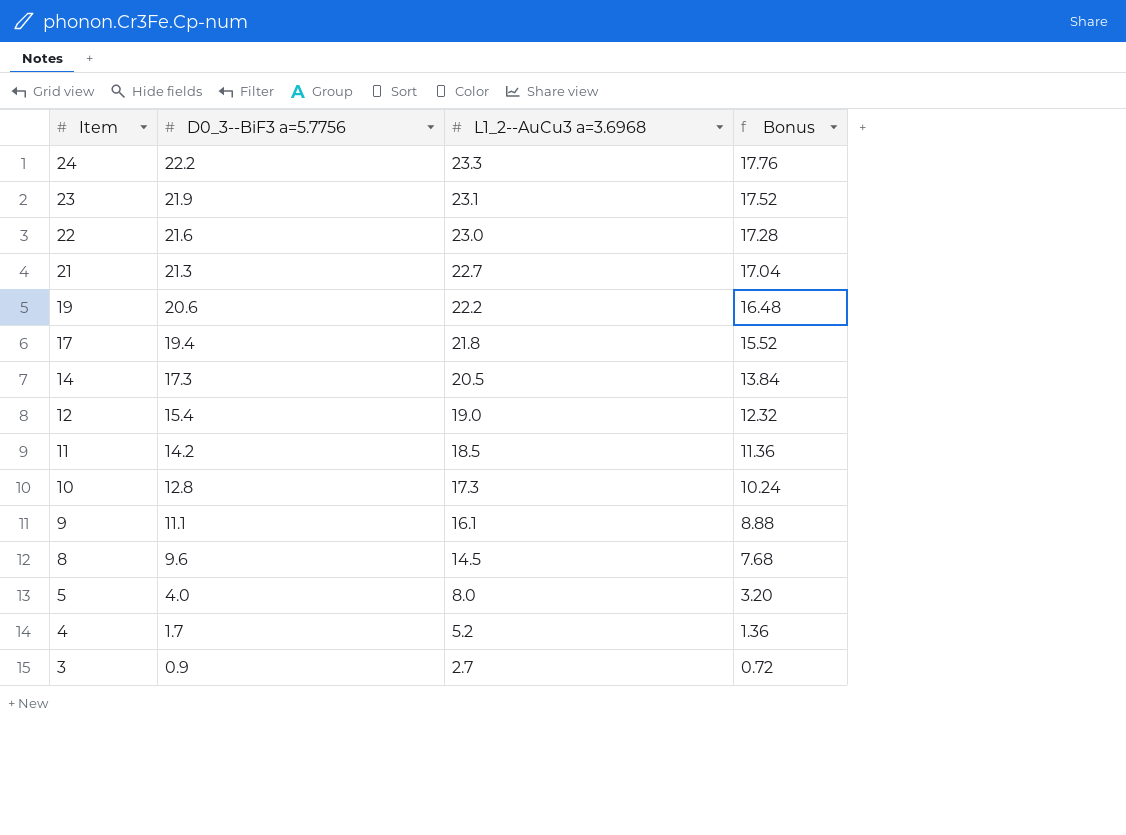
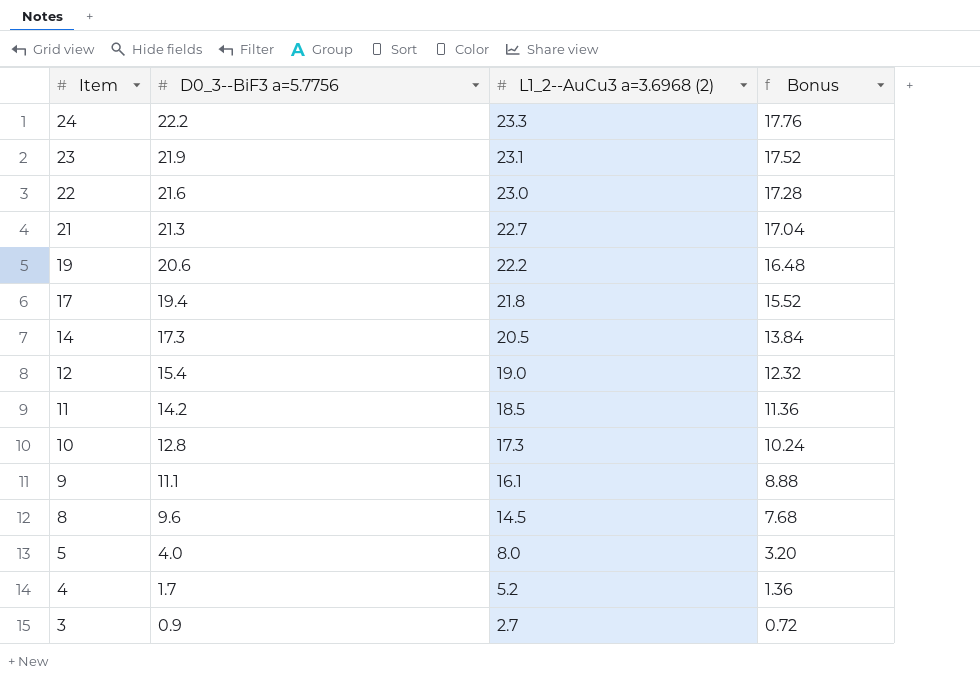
column name: L1_2--AuCu3 a=3.6968 -> L1_2--AuCu3 a=3.6968 (2)

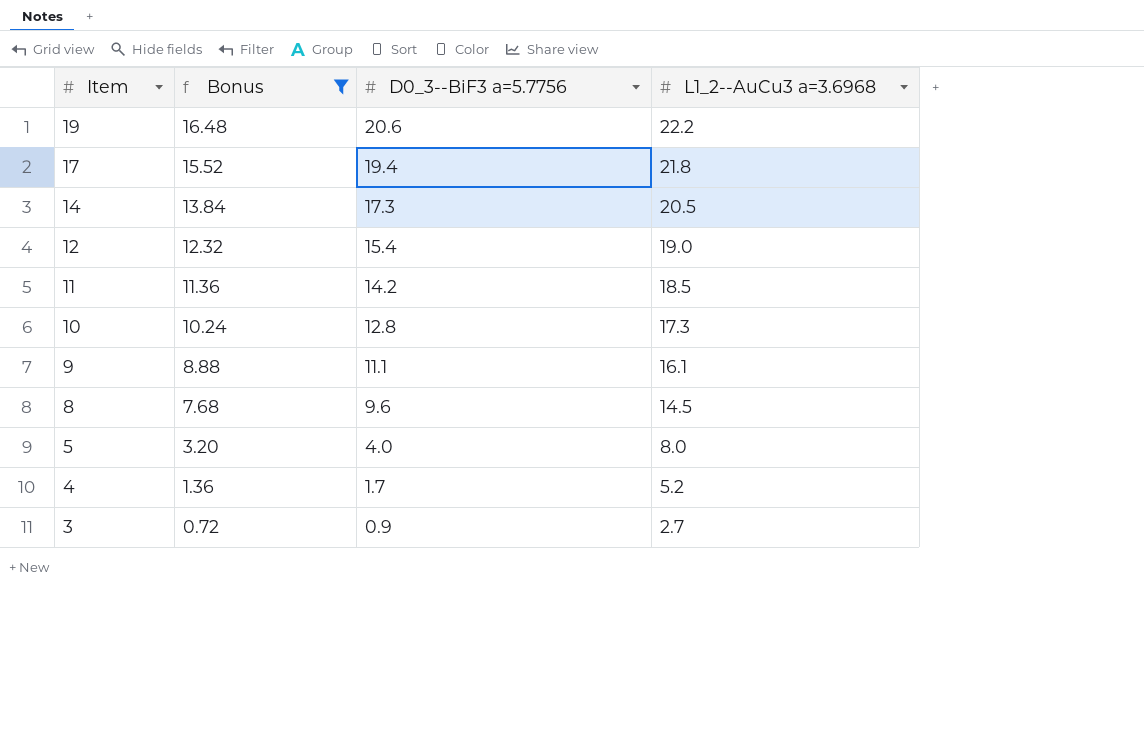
filter: none -> Bonus <= 16.48
column Bonus | position: 4 -> 2
column name: L1_2--AuCu3 a=3.6968 (2) -> L1_2--AuCu3 a=3.6968

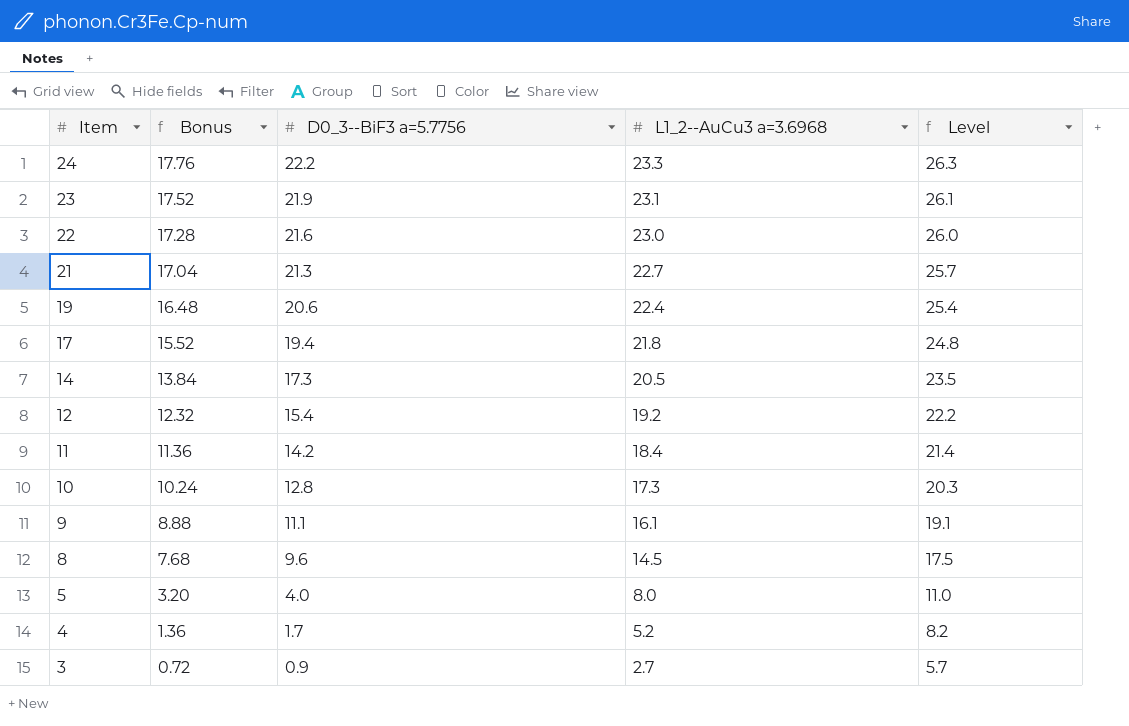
filter: Bonus <= 16.48 -> none
column Level | formula: none -> [L1_2--AuCu3 a=3.6968] + 3
19 | L1_2--AuCu3 a=3.6968: 22.2 -> 22.4
12 | L1_2--AuCu3 a=3.6968: 19.0 -> 19.2
11 | L1_2--AuCu3 a=3.6968: 18.5 -> 18.4

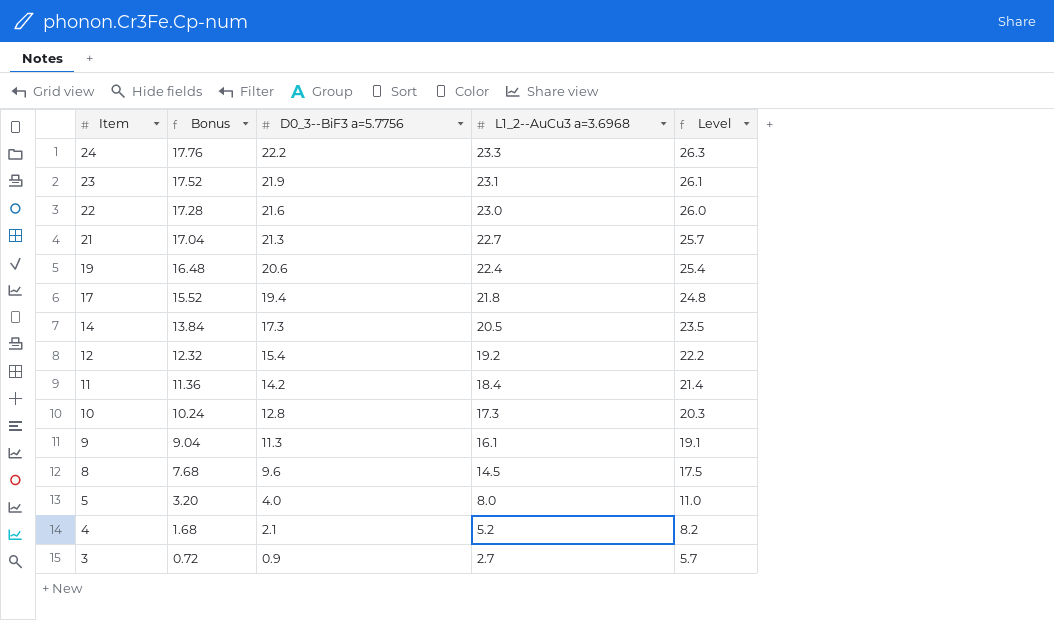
9 | Bonus: 8.88 -> 9.04
9 | D0_3--BiF3 a=5.7756: 11.1 -> 11.3
4 | Bonus: 1.36 -> 1.68
4 | D0_3--BiF3 a=5.7756: 1.7 -> 2.1

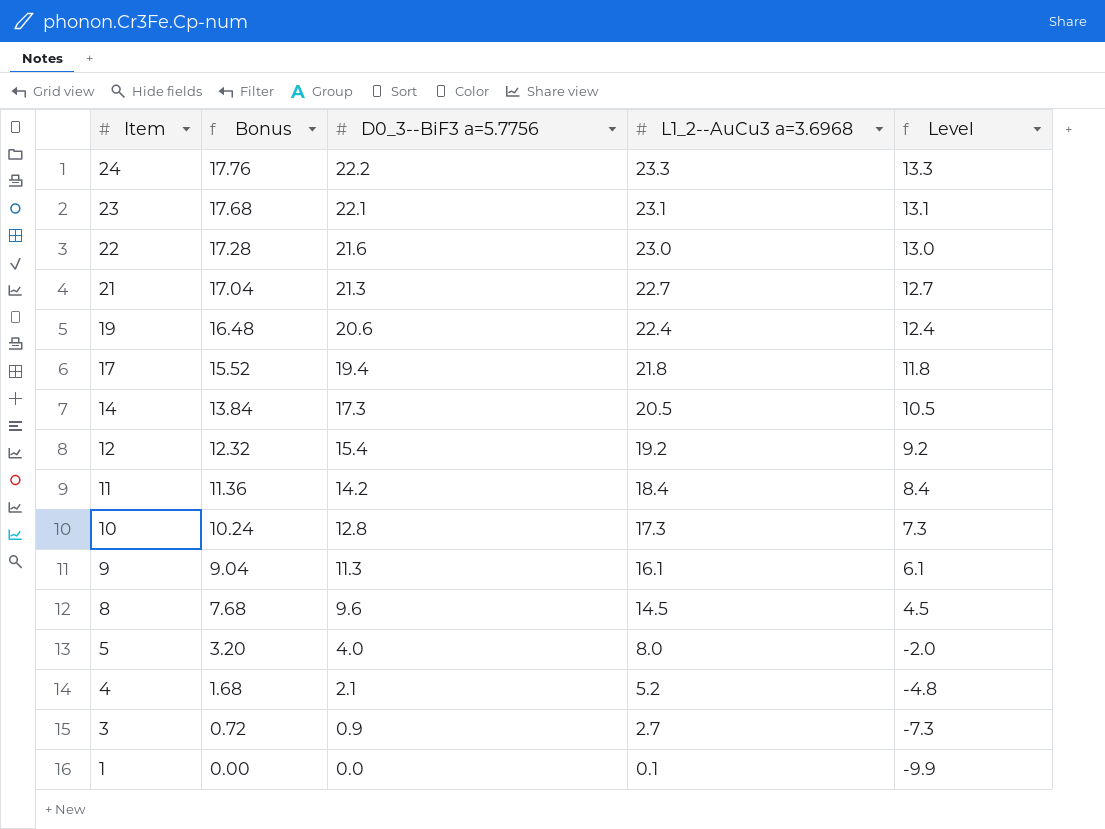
column Level | formula: [L1_2--AuCu3 a=3.6968] + 3 -> [L1_2--AuCu3 a=3.6968] - 10
23 | Bonus: 17.52 -> 17.68
23 | D0_3--BiF3 a=5.7756: 21.9 -> 22.1
row 1: none -> 0.00 | 0.0 | 0.1 | -9.9

